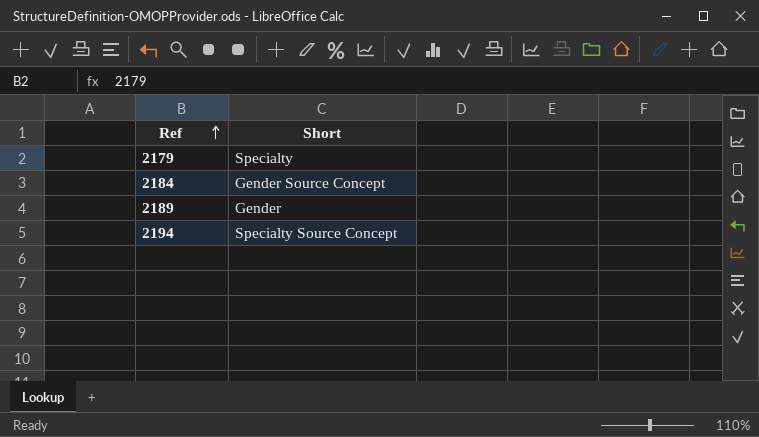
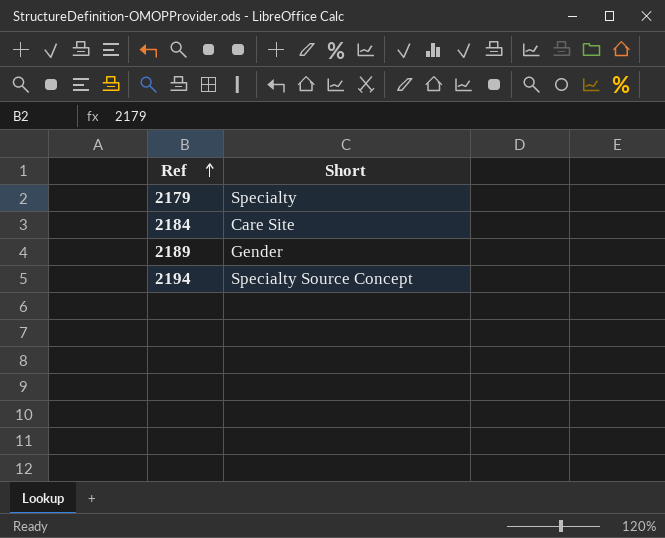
2184 | Short: Gender Source Concept -> Care Site

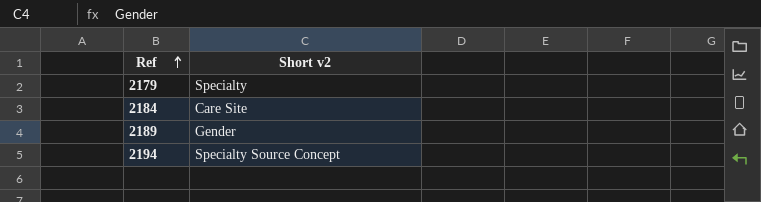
column name: Short -> Short v2

